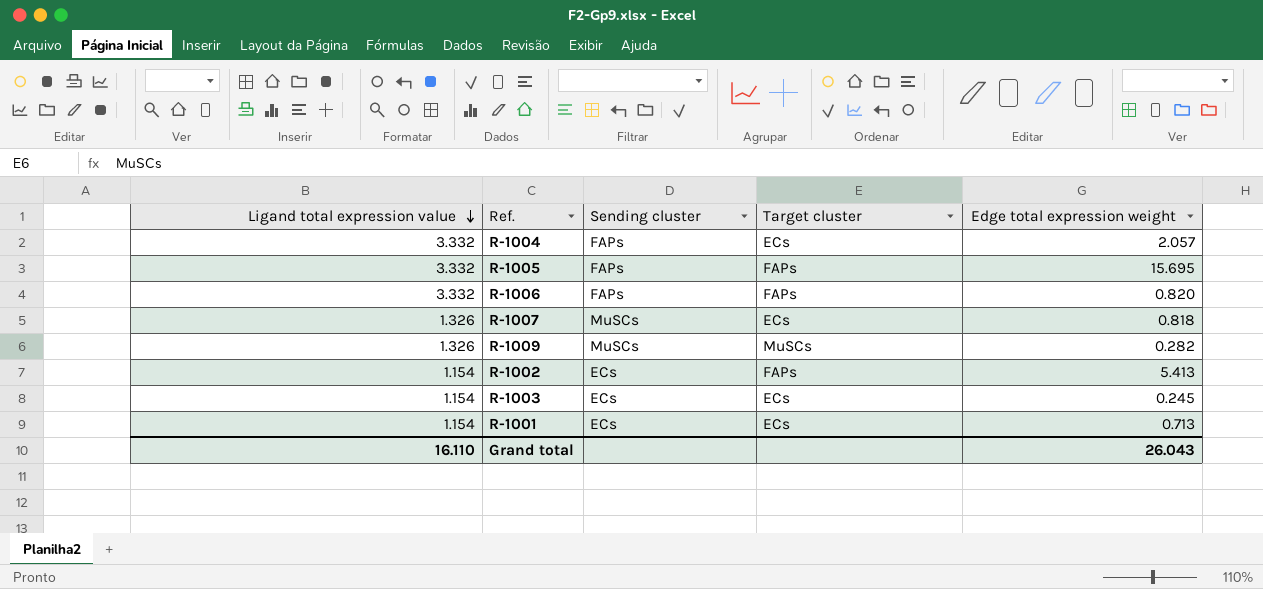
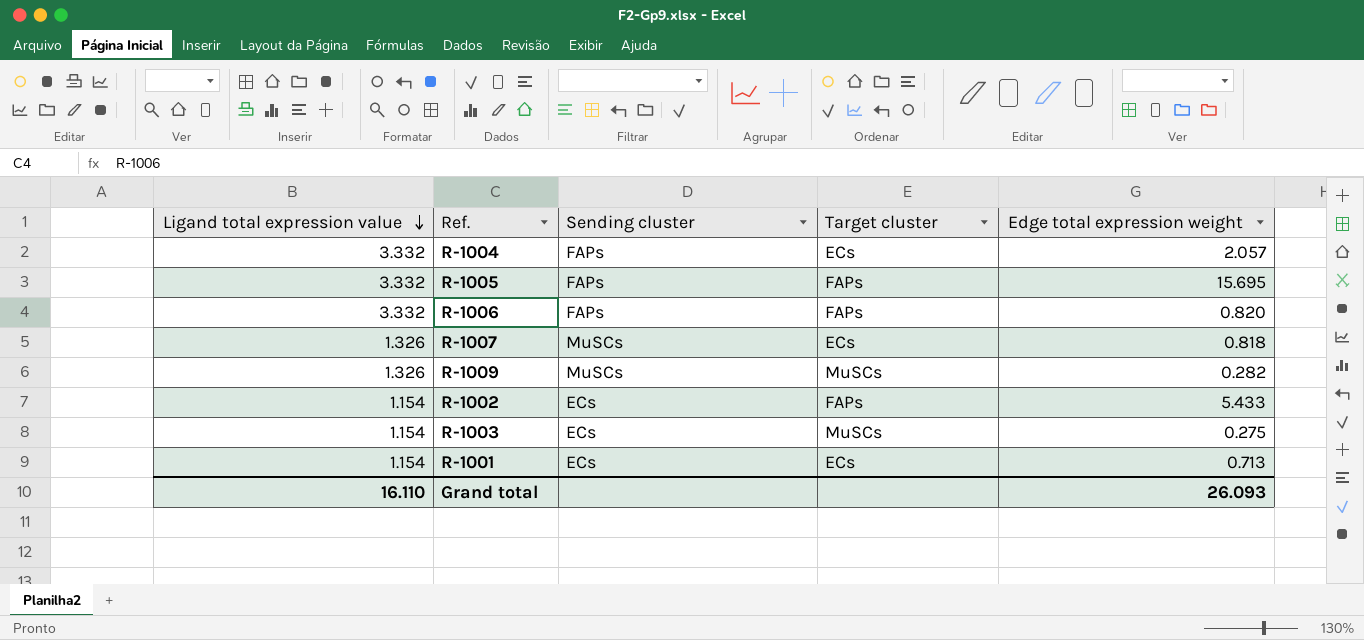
R-1002 | Edge total expression weight: 5.413 -> 5.433
R-1003 | Target cluster: ECs -> MuSCs
R-1003 | Edge total expression weight: 0.245 -> 0.275
Grand total | Edge total expression weight: 26.043 -> 26.093

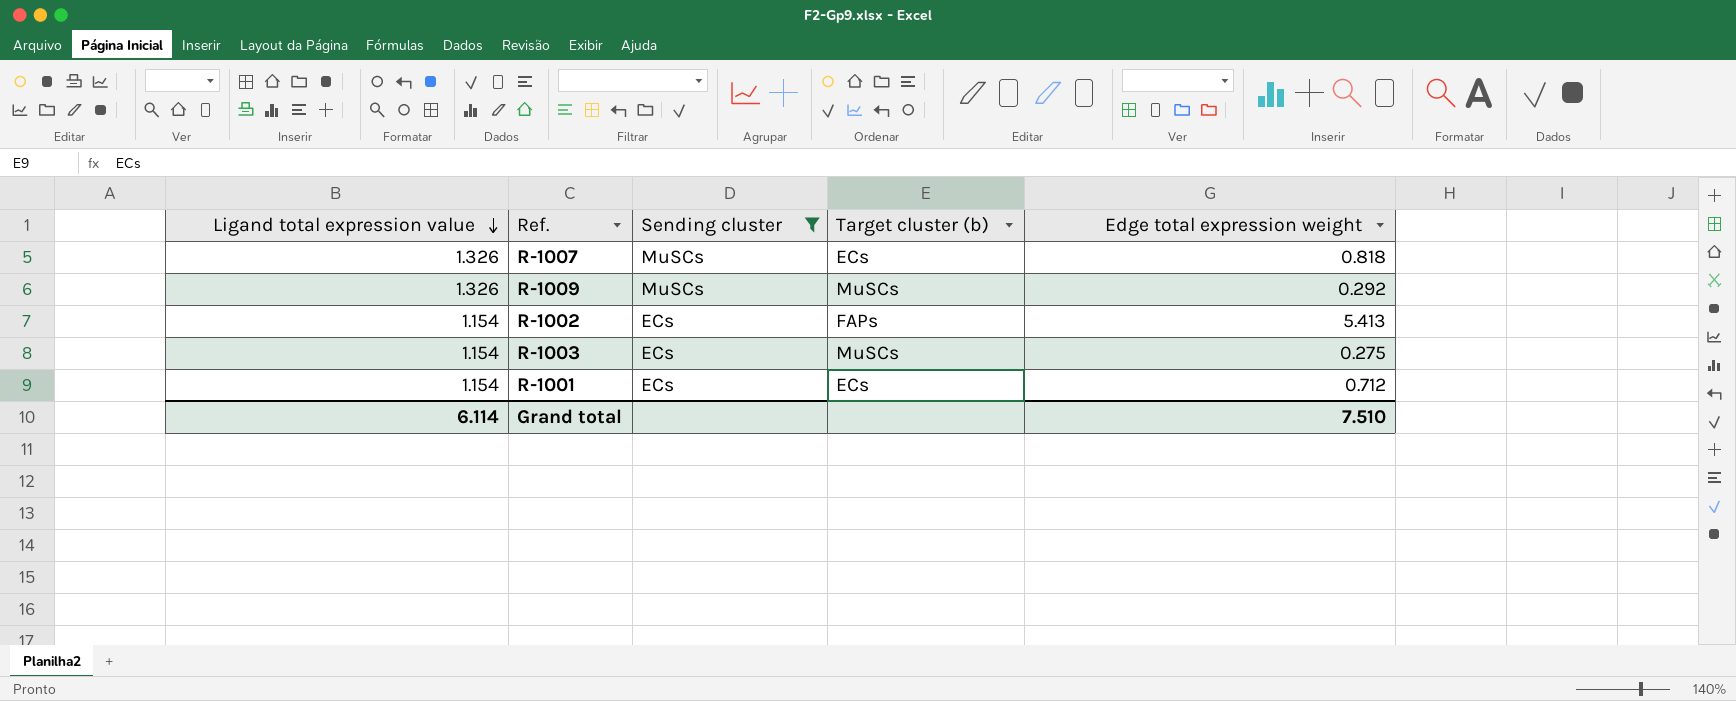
filter: none -> Sending cluster != FAPs
column name: Target cluster -> Target cluster (b)
R-1009 | Edge total expression weight: 0.282 -> 0.292
R-1002 | Edge total expression weight: 5.433 -> 5.413
R-1001 | Edge total expression weight: 0.713 -> 0.712
Grand total | Ligand total expression value: 16.110 -> 6.114
Grand total | Edge total expression weight: 26.093 -> 7.510

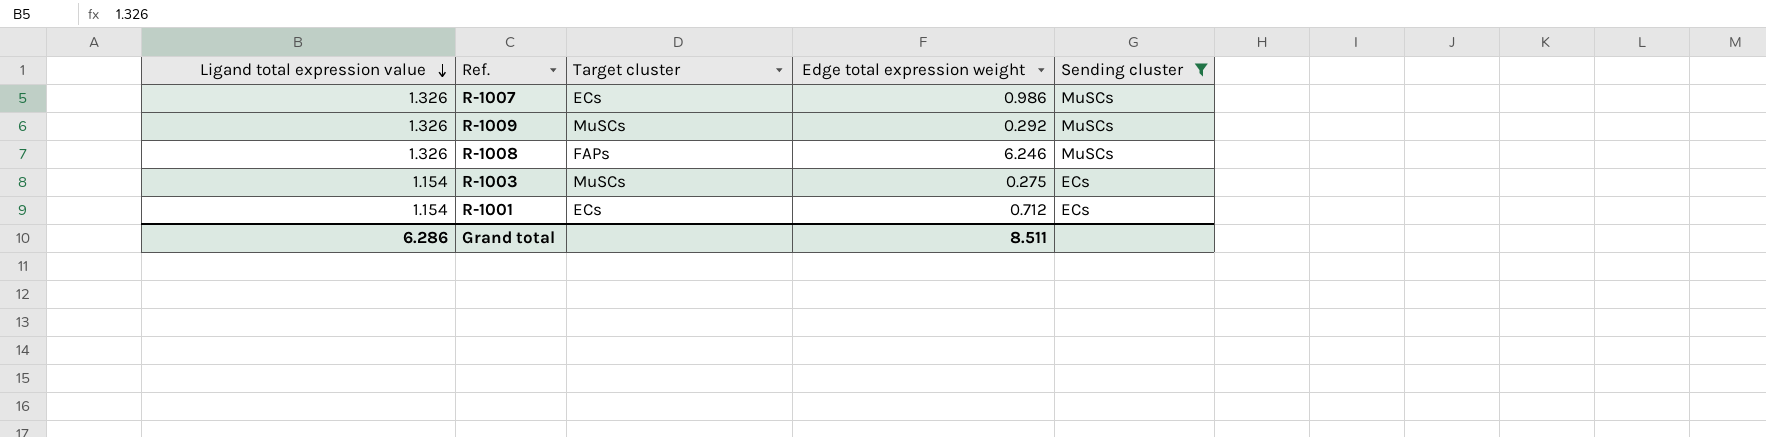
column name: Target cluster (b) -> Target cluster
column Sending cluster | position: 3 -> 5
row R-1002: 1.154 | ECs | FAPs | 5.413 -> none
R-1007 | Edge total expression weight: 0.818 -> 0.986
row R-1008: none -> 1.326 | FAPs | 6.246 | MuSCs
Grand total | Ligand total expression value: 6.114 -> 6.286
Grand total | Edge total expression weight: 7.510 -> 8.511

